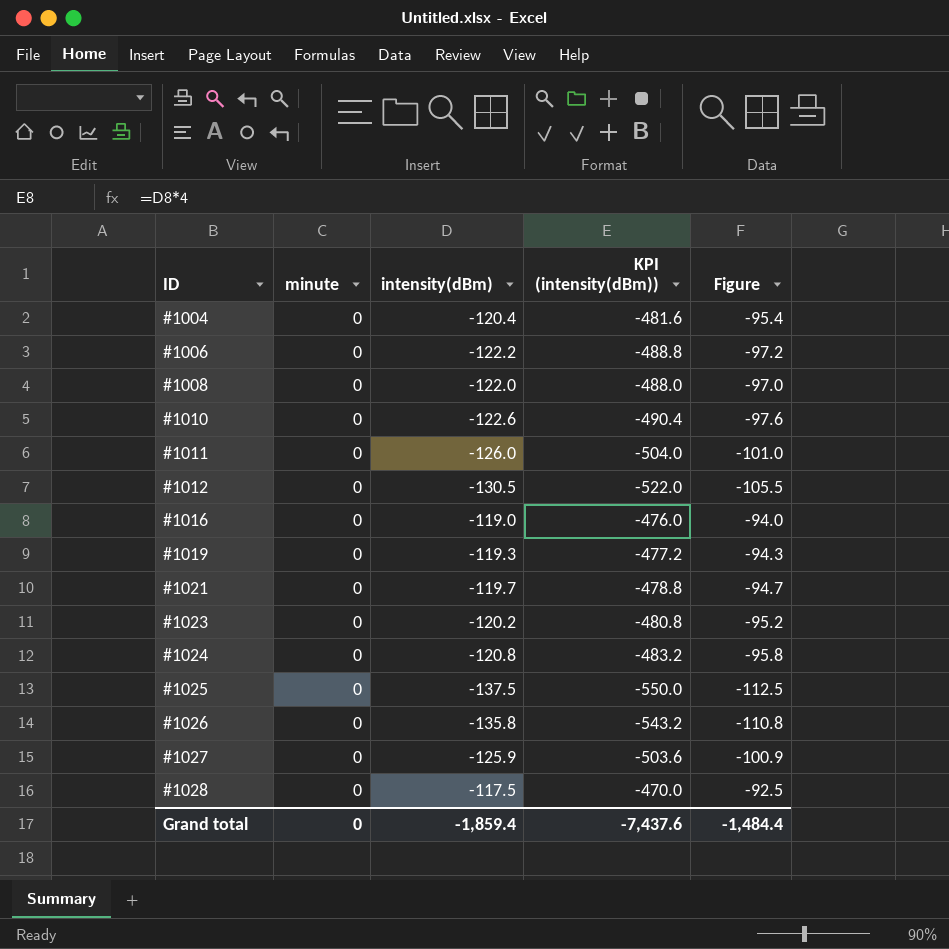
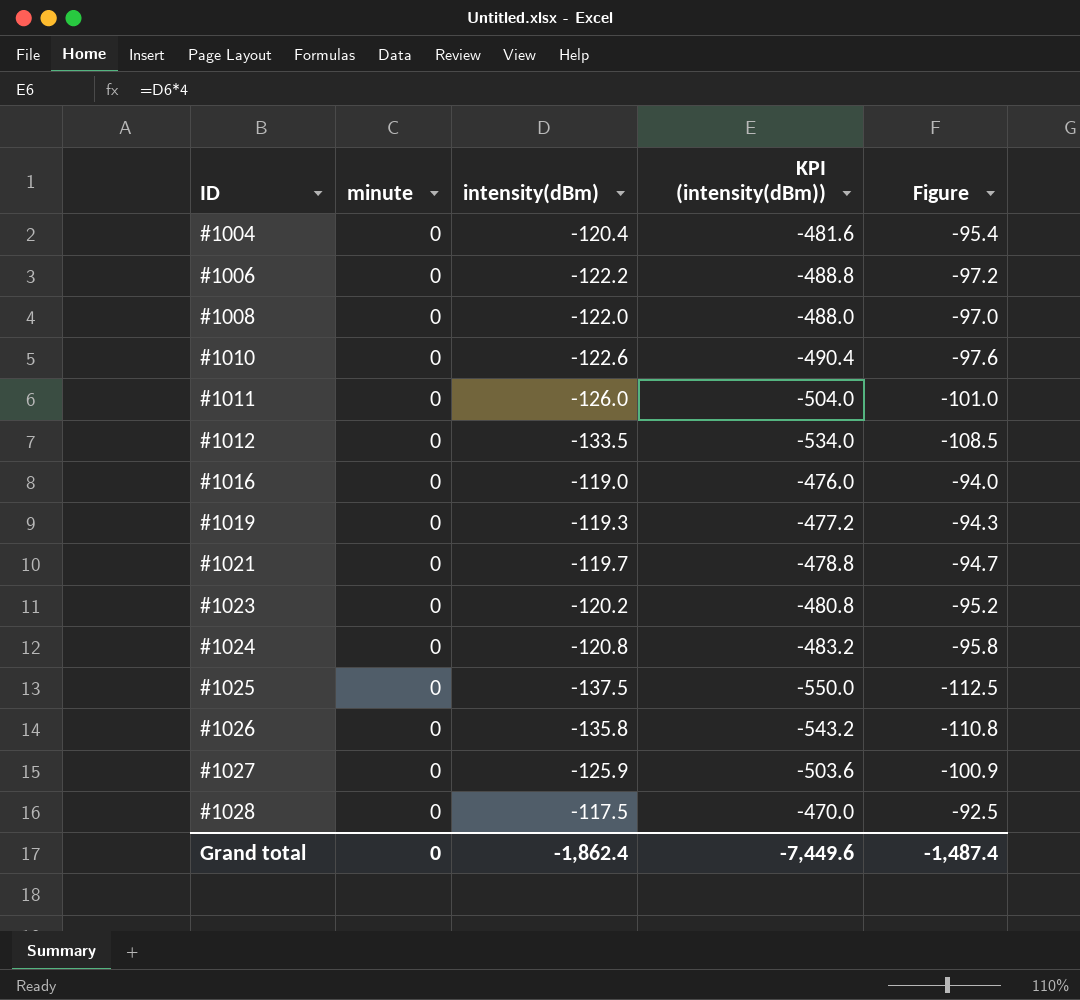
#1012 | intensity(dBm): -130.5 -> -133.5
#1012 | KPI (intensity(dBm)): -522.0 -> -534.0
#1012 | Figure: -105.5 -> -108.5
Grand total | intensity(dBm): -1,859.4 -> -1,862.4
Grand total | KPI (intensity(dBm)): -7,437.6 -> -7,449.6
Grand total | Figure: -1,484.4 -> -1,487.4

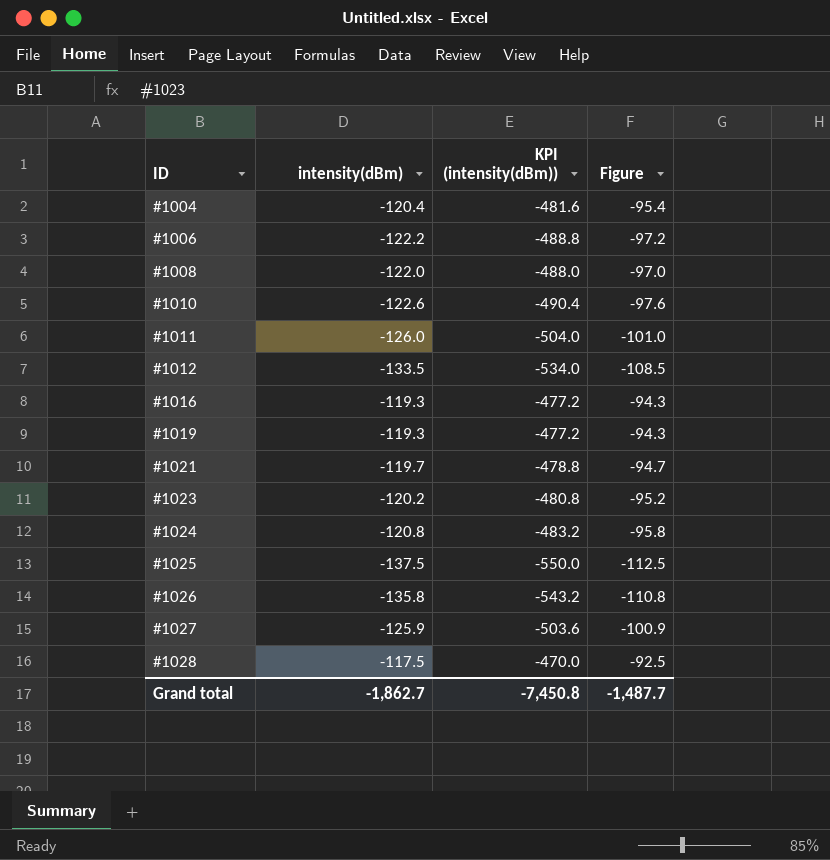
column minute | position: 2 -> none
#1016 | intensity(dBm): -119.0 -> -119.3
#1016 | KPI (intensity(dBm)): -476.0 -> -477.2
#1016 | Figure: -94.0 -> -94.3
Grand total | intensity(dBm): -1,862.4 -> -1,862.7
Grand total | KPI (intensity(dBm)): -7,449.6 -> -7,450.8
Grand total | Figure: -1,487.4 -> -1,487.7

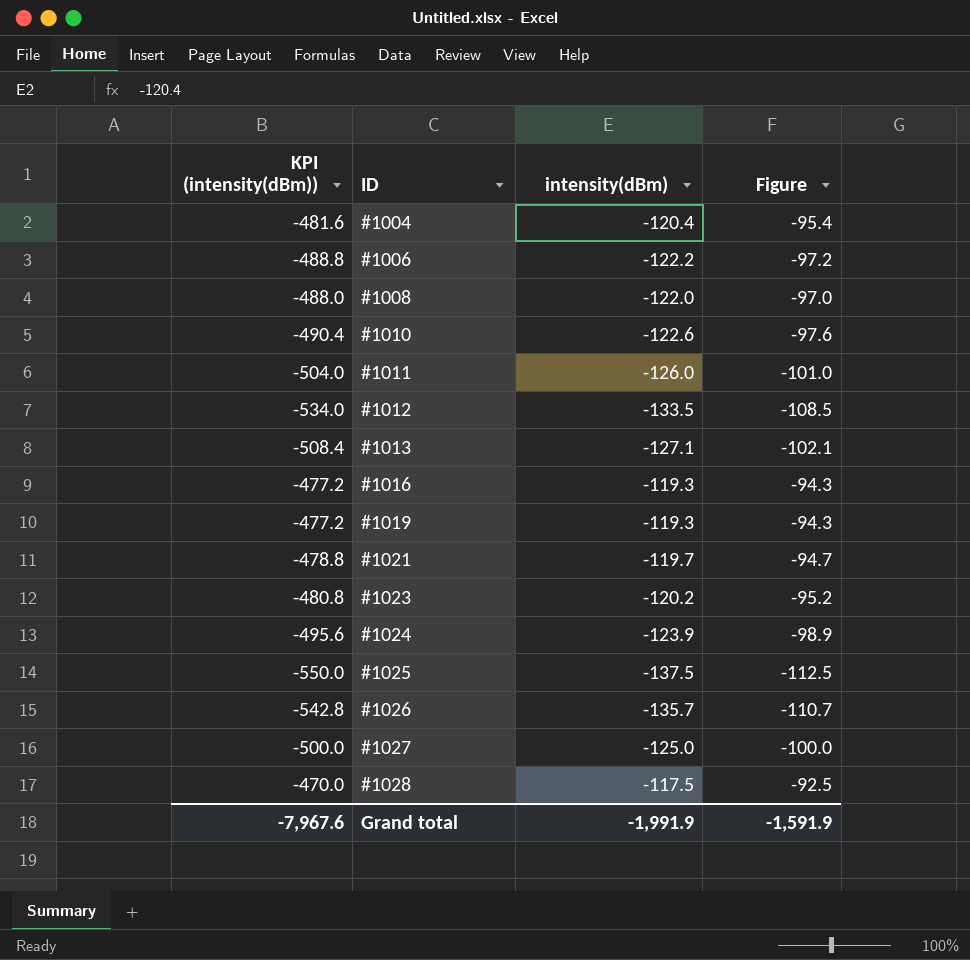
column KPI (intensity(dBm)) | position: 3 -> 1
row #1013: none -> -508.4 | -127.1 | -102.1
#1024 | KPI (intensity(dBm)): -483.2 -> -495.6
#1024 | intensity(dBm): -120.8 -> -123.9
#1024 | Figure: -95.8 -> -98.9
#1026 | KPI (intensity(dBm)): -543.2 -> -542.8
#1026 | intensity(dBm): -135.8 -> -135.7
#1026 | Figure: -110.8 -> -110.7
#1027 | KPI (intensity(dBm)): -503.6 -> -500.0
#1027 | intensity(dBm): -125.9 -> -125.0
#1027 | Figure: -100.9 -> -100.0
Grand total | KPI (intensity(dBm)): -7,450.8 -> -7,967.6
Grand total | intensity(dBm): -1,862.7 -> -1,991.9
Grand total | Figure: -1,487.7 -> -1,591.9

